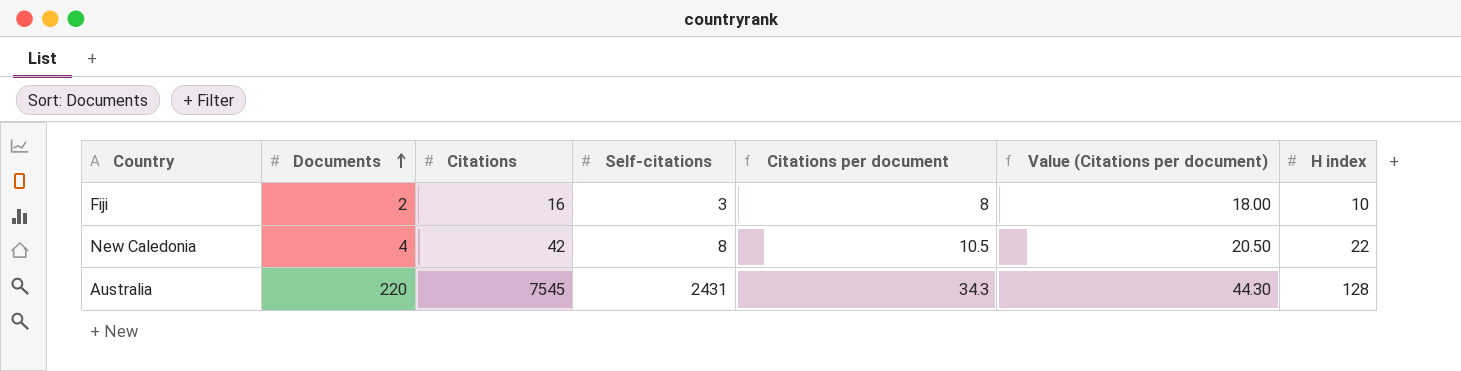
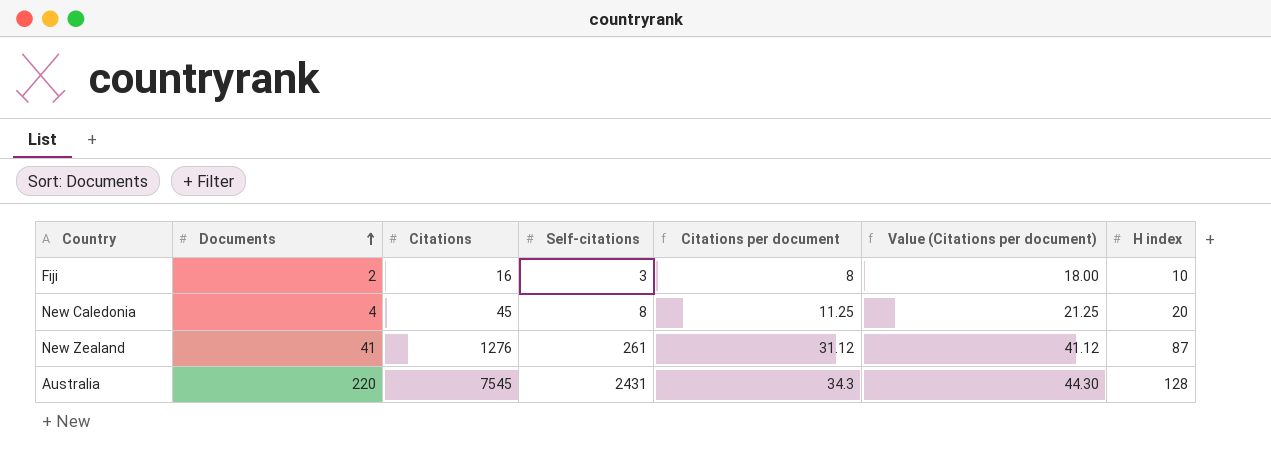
New Caledonia | Citations: 42 -> 45
New Caledonia | Citations per document: 10.5 -> 11.25
New Caledonia | Value (Citations per document): 20.50 -> 21.25
New Caledonia | H index: 22 -> 20
row New Zealand: none -> 41 | 1276 | 261 | 31.12 | 41.12 | 87

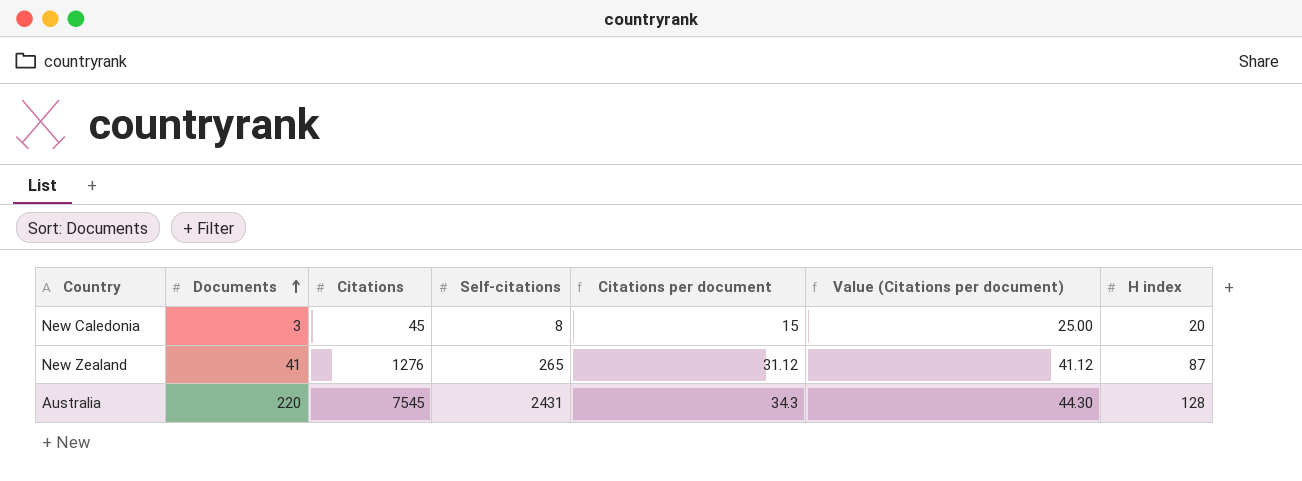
row Fiji: 2 | 16 | 3 | 8 | 18.00 | 10 -> none
New Caledonia | Documents: 4 -> 3
New Caledonia | Citations per document: 11.25 -> 15
New Caledonia | Value (Citations per document): 21.25 -> 25.00
New Zealand | Self-citations: 261 -> 265

